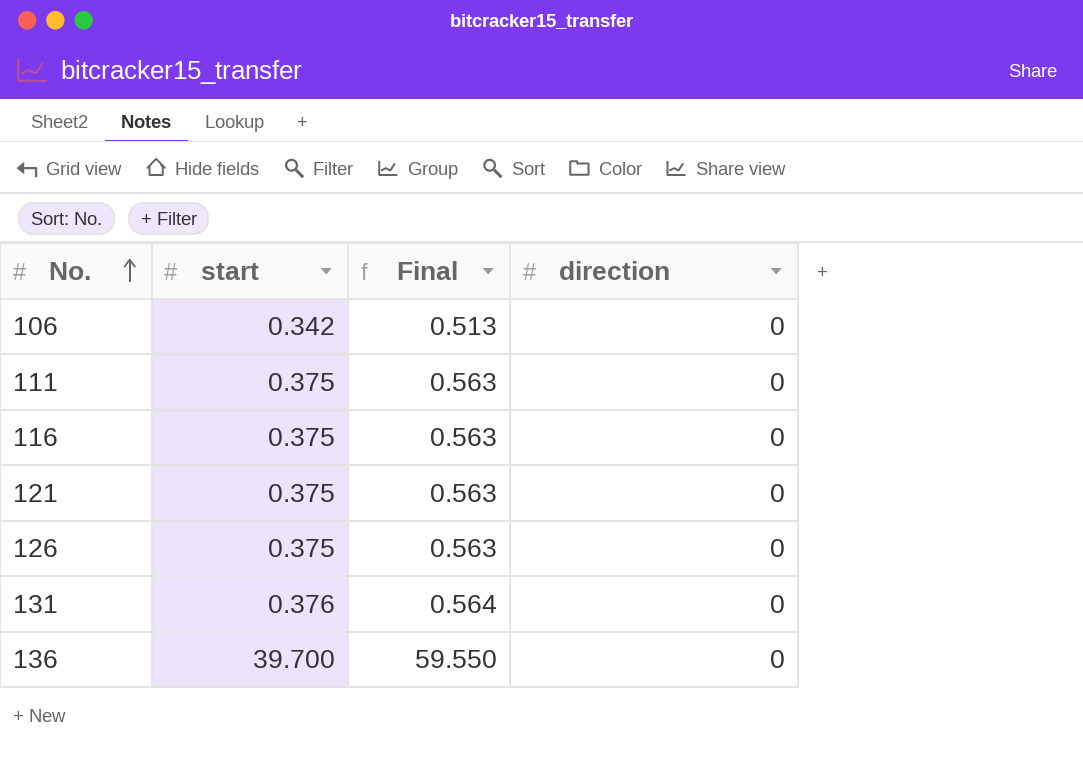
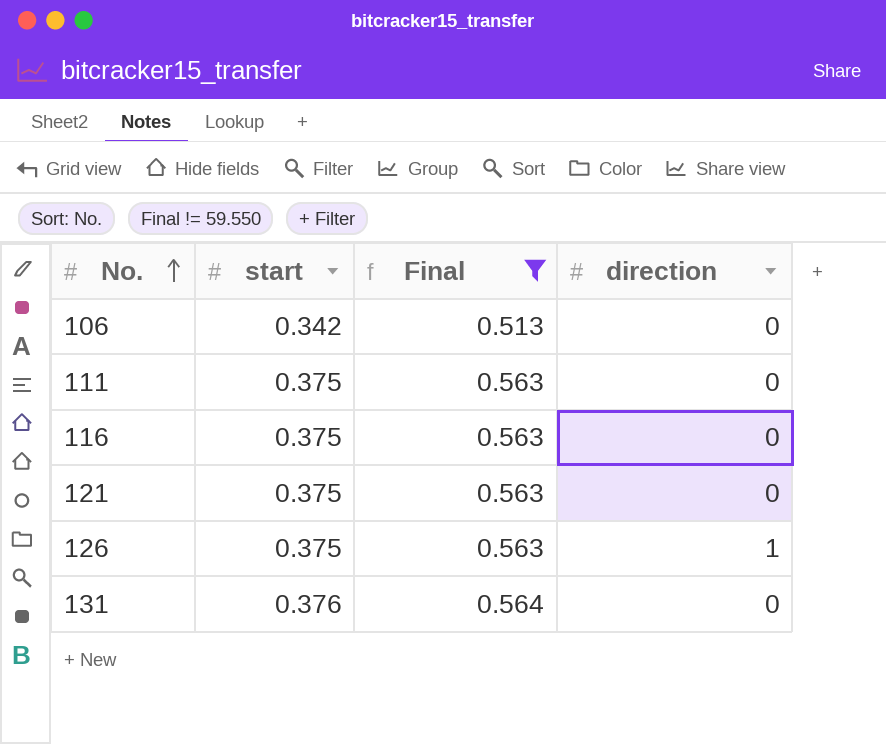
filter: none -> Final != 59.550
126 | direction: 0 -> 1

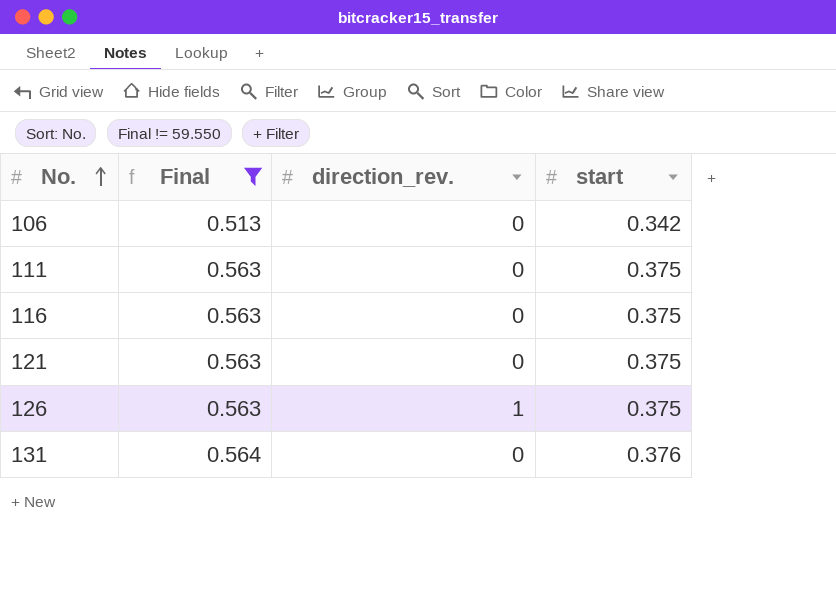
column name: direction -> direction_rev.
column start | position: 2 -> 4

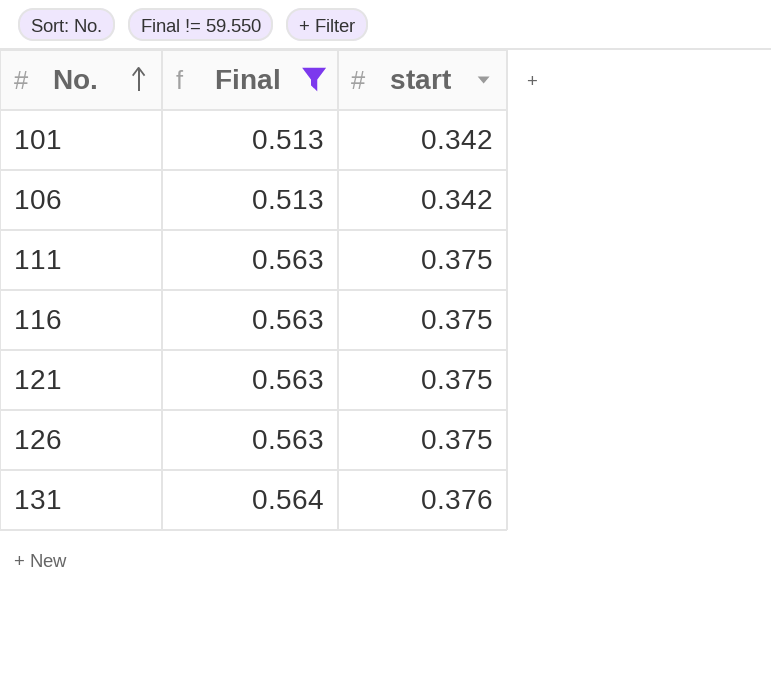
column direction_rev. | position: 3 -> none
row 101: none -> 0.513 | 0.342

